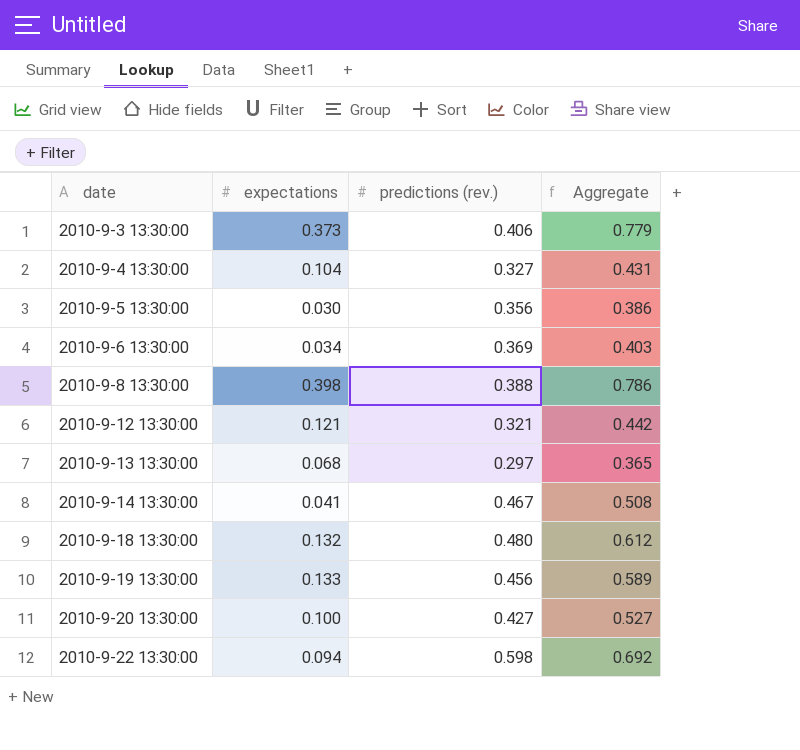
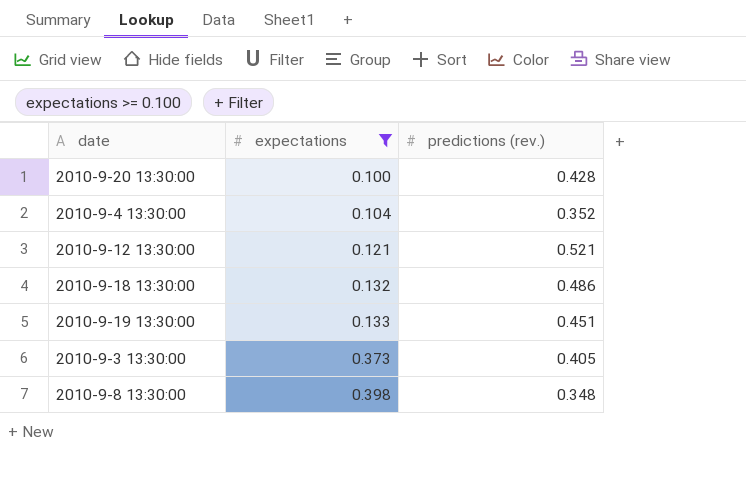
filter: none -> expectations >= 0.100
row order: date ascending -> expectations ascending
column Aggregate | formula: [expectations] + [predictions (rev.)] -> none
2010-9-20 13:30:00 | predictions (rev.): 0.427 -> 0.428
2010-9-4 13:30:00 | predictions (rev.): 0.327 -> 0.352
2010-9-12 13:30:00 | predictions (rev.): 0.321 -> 0.521
2010-9-18 13:30:00 | predictions (rev.): 0.480 -> 0.486
2010-9-19 13:30:00 | predictions (rev.): 0.456 -> 0.451
2010-9-3 13:30:00 | predictions (rev.): 0.406 -> 0.405
2010-9-8 13:30:00 | predictions (rev.): 0.388 -> 0.348

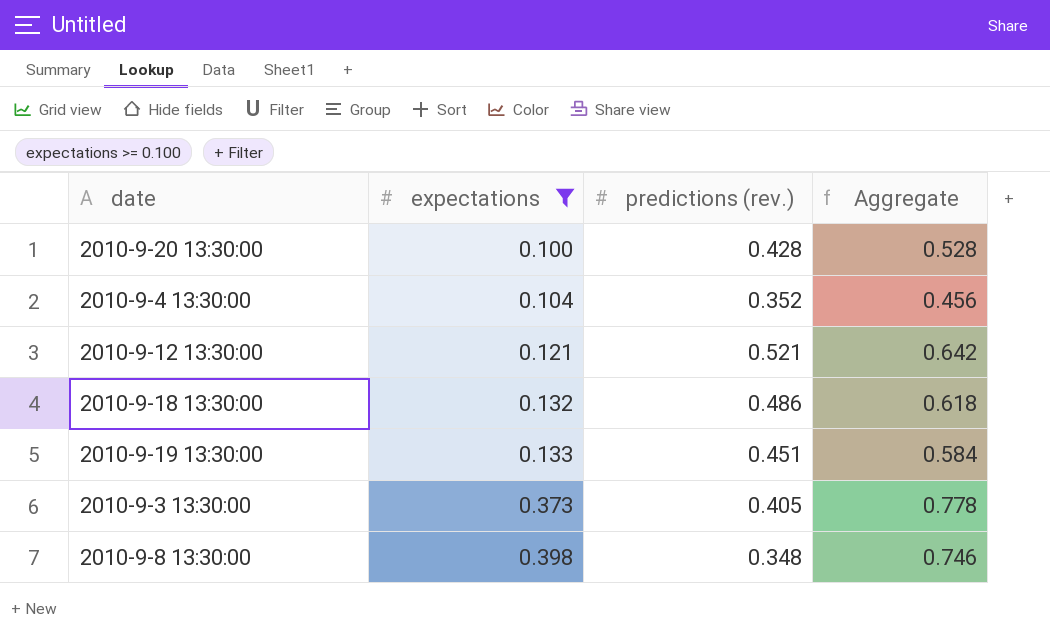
column Aggregate | formula: none -> [expectations] + [predictions (rev.)]

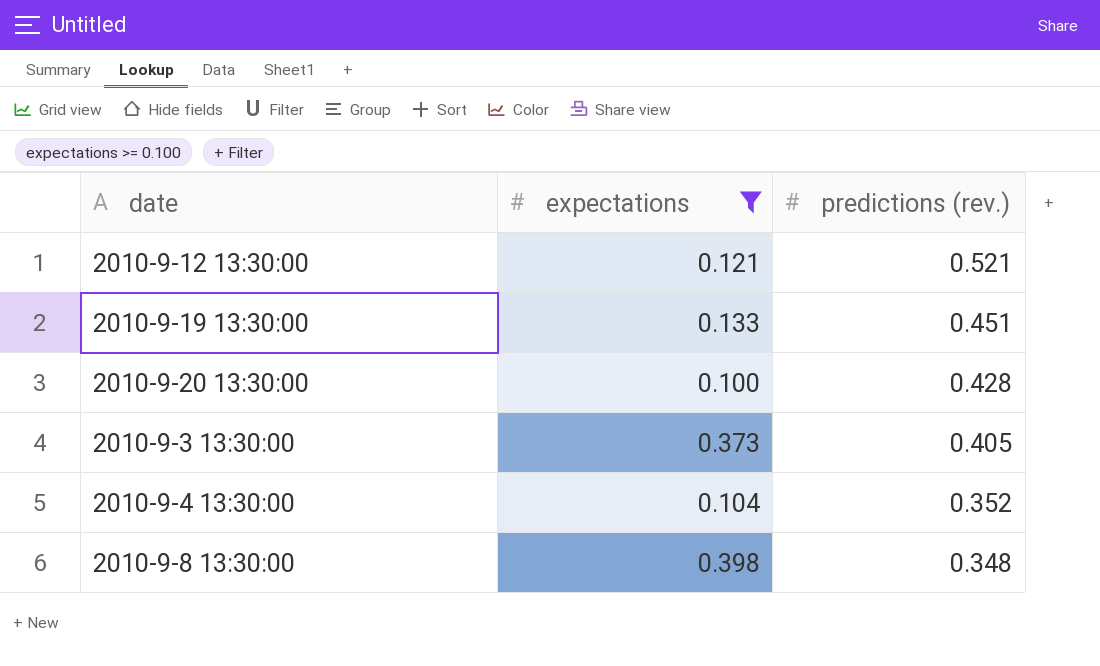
row order: expectations ascending -> predictions (rev.) descending
column Aggregate | formula: [expectations] + [predictions (rev.)] -> none
row 2010-9-18 13:30:00: 0.132 | 0.486 | 0.618 -> none

